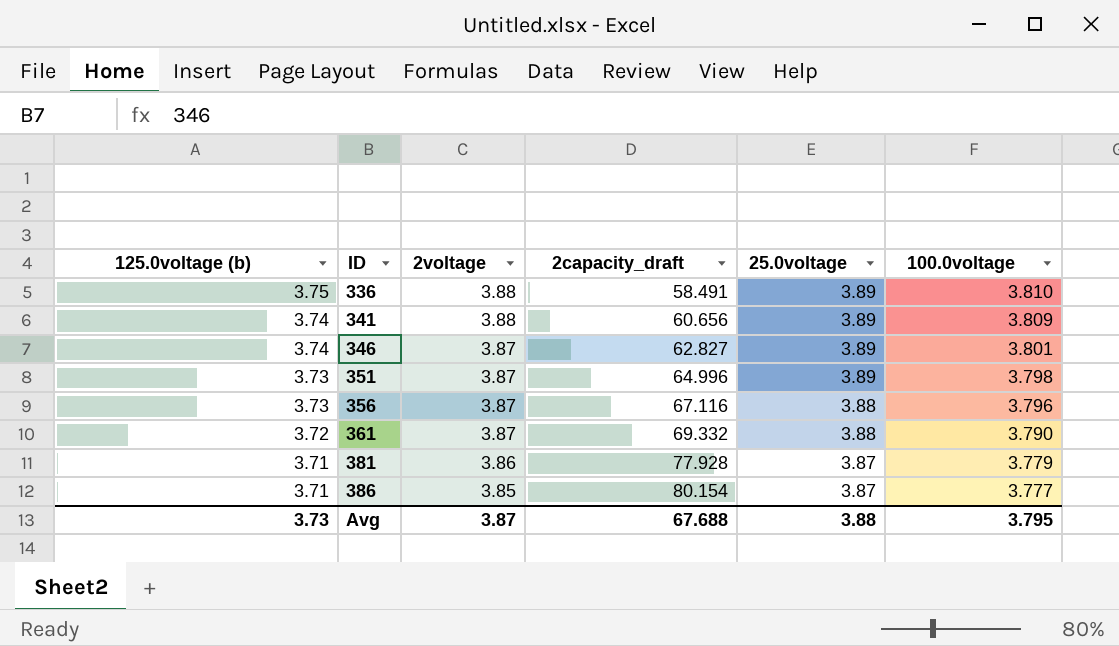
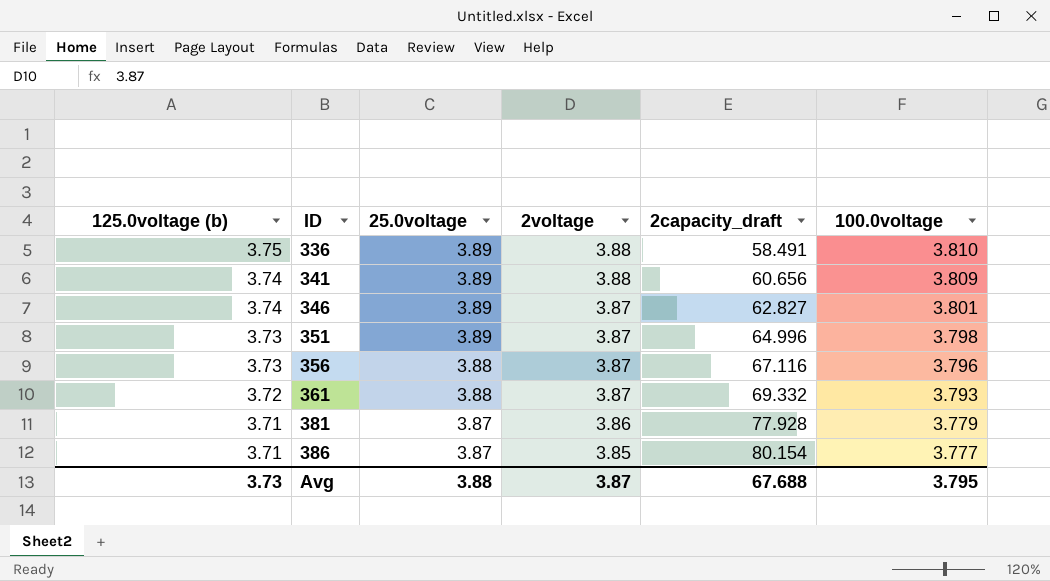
column 25.0voltage | position: 5 -> 3
361 | 100.0voltage: 3.790 -> 3.793

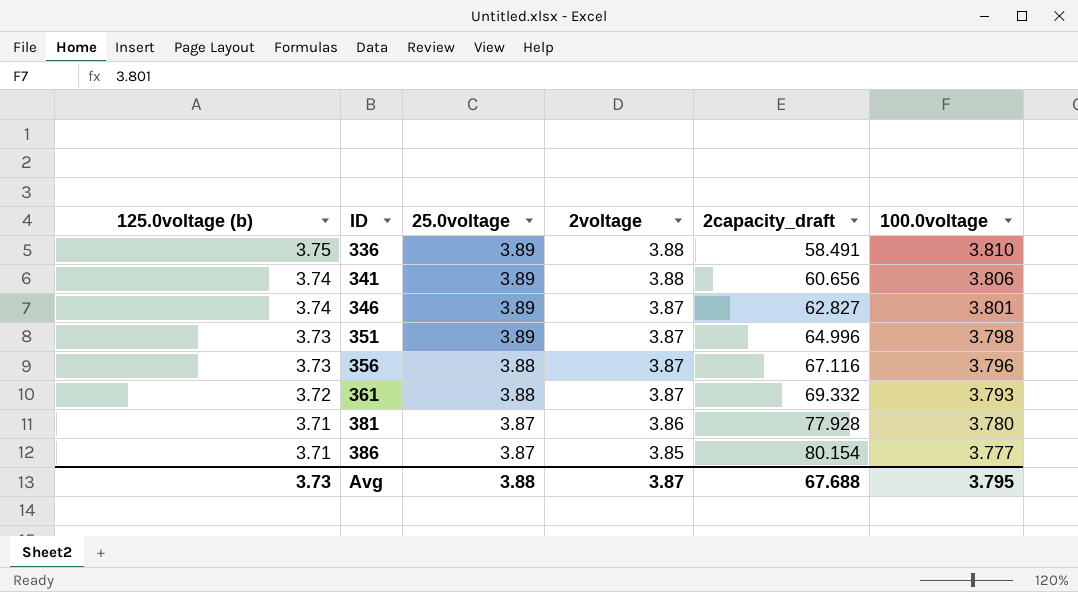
341 | 100.0voltage: 3.809 -> 3.806
381 | 100.0voltage: 3.779 -> 3.780

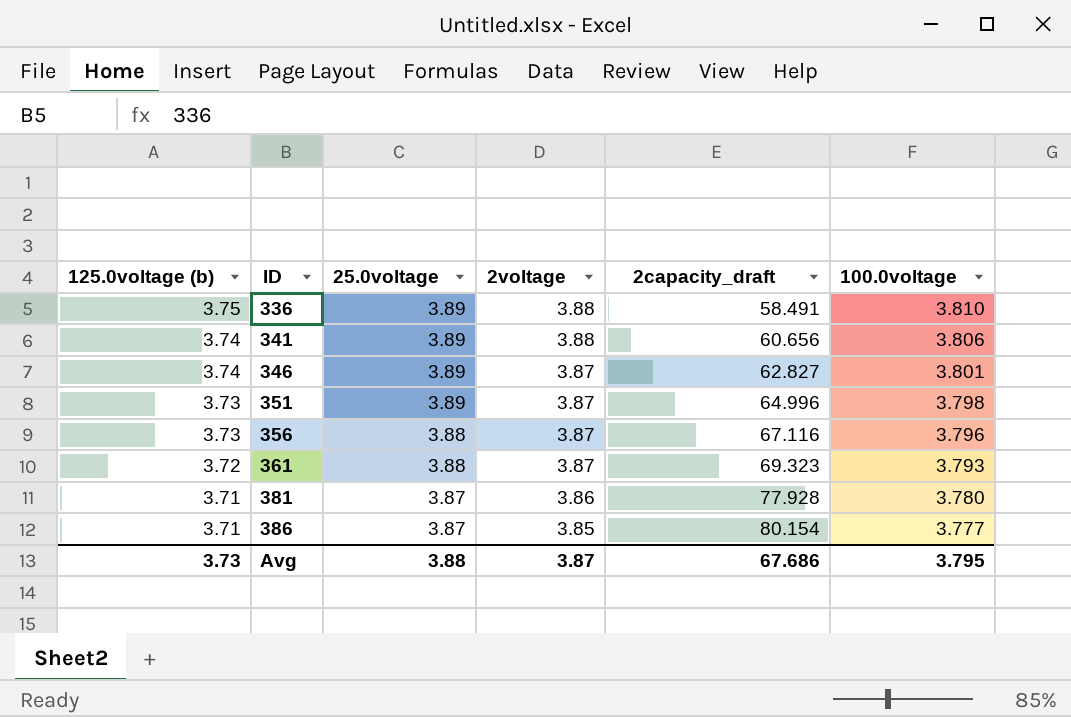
361 | 2capacity_draft: 69.332 -> 69.323
Avg | 2capacity_draft: 67.688 -> 67.686

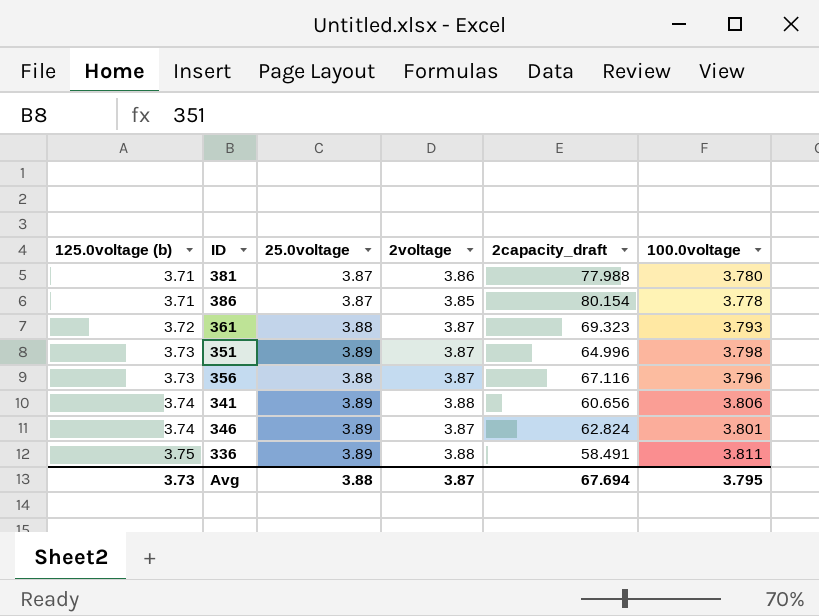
row order: 125.0voltage (b) descending -> 125.0voltage (b) ascending
381 | 2capacity_draft: 77.928 -> 77.988
386 | 100.0voltage: 3.777 -> 3.778
346 | 2capacity_draft: 62.827 -> 62.824
336 | 100.0voltage: 3.810 -> 3.811
Avg | 2capacity_draft: 67.686 -> 67.694

